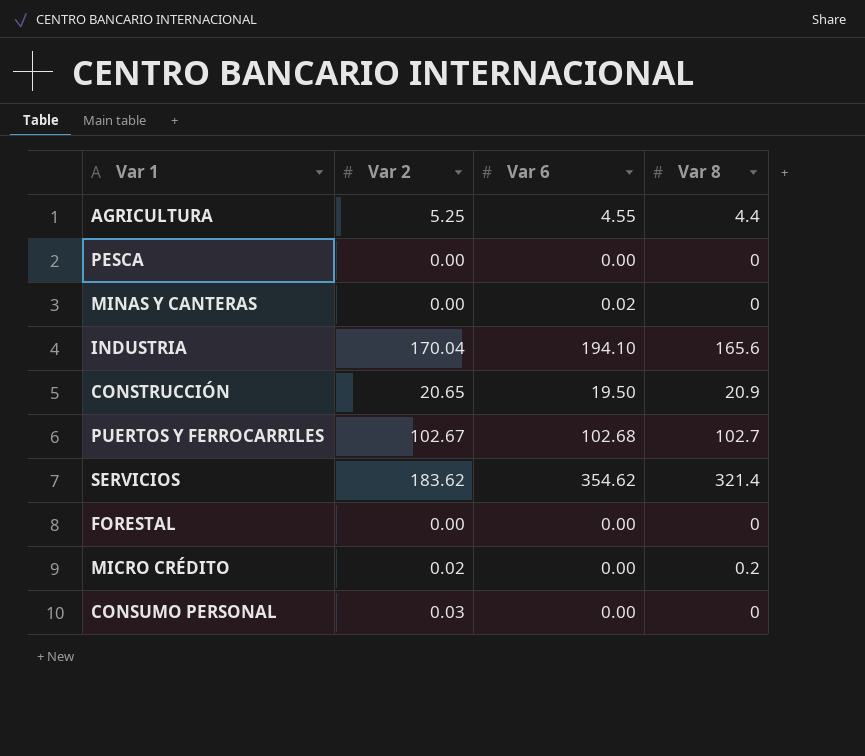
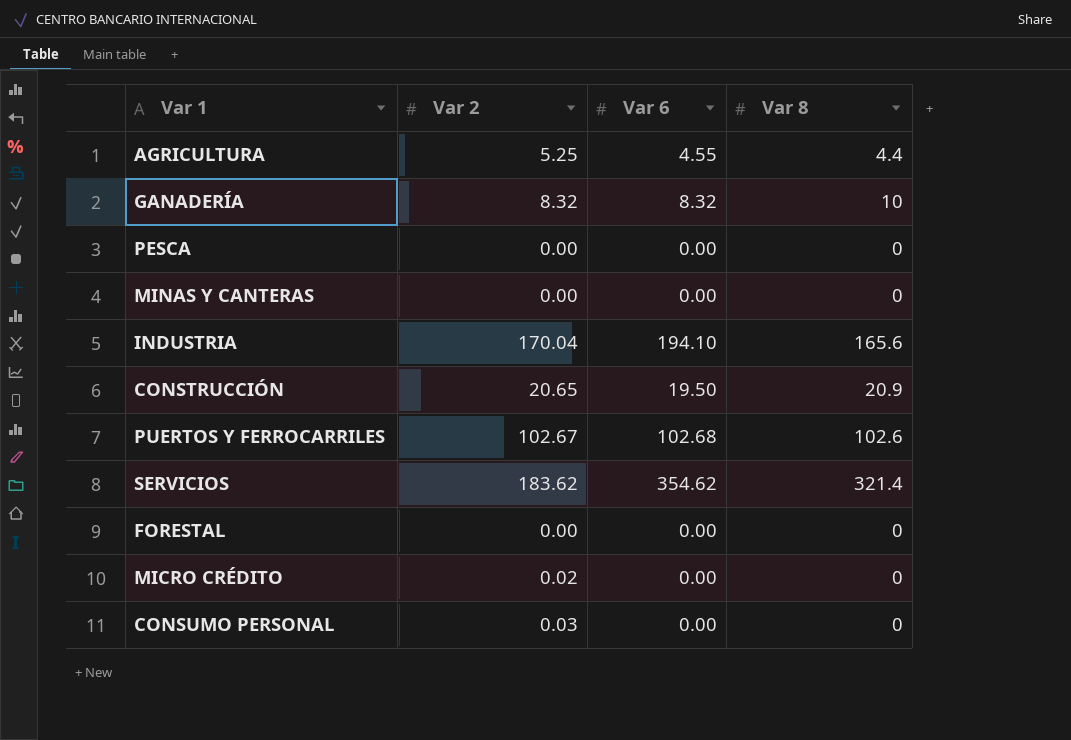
row GANADERÍA: none -> 8.32 | 8.32 | 10
MINAS Y CANTERAS | Var 6: 0.02 -> 0.00
PUERTOS Y FERROCARRILES | Var 8: 102.7 -> 102.6
MICRO CRÉDITO | Var 8: 0.2 -> 0

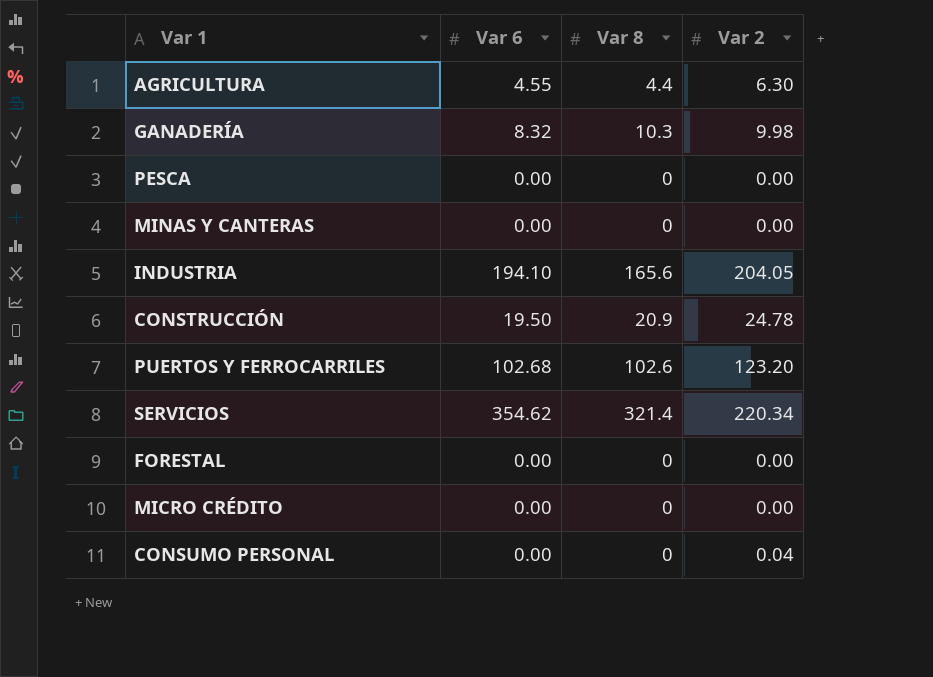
column Var 2 | position: 2 -> 4
AGRICULTURA | Var 2: 5.25 -> 6.30
GANADERÍA | Var 8: 10 -> 10.3
GANADERÍA | Var 2: 8.32 -> 9.98
INDUSTRIA | Var 2: 170.04 -> 204.05
CONSTRUCCIÓN | Var 2: 20.65 -> 24.78
PUERTOS Y FERROCARRILES | Var 2: 102.67 -> 123.20
SERVICIOS | Var 2: 183.62 -> 220.34
MICRO CRÉDITO | Var 2: 0.02 -> 0.00
CONSUMO PERSONAL | Var 2: 0.03 -> 0.04

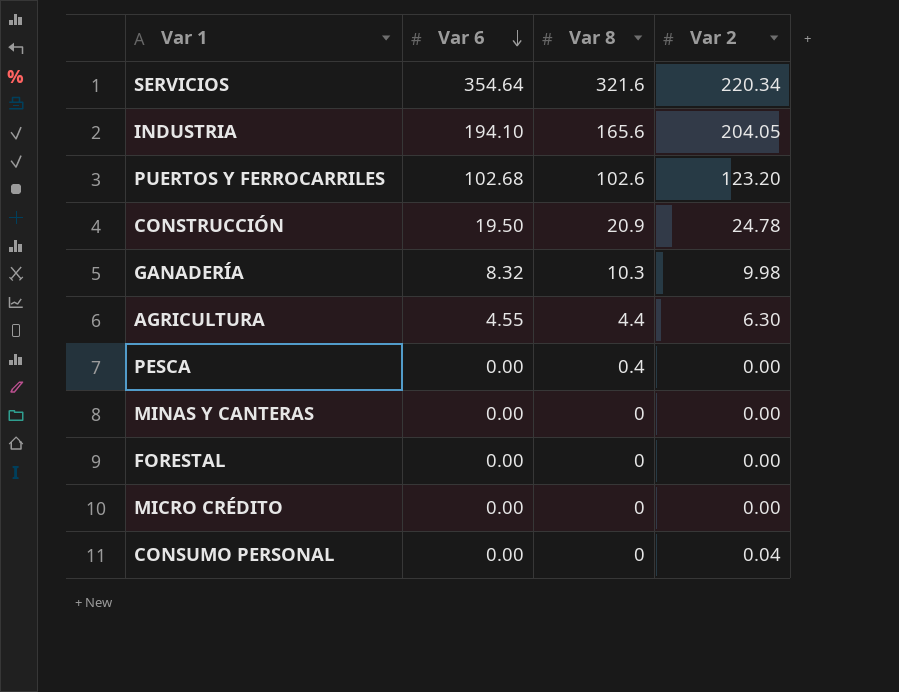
row order: none -> Var 6 descending
SERVICIOS | Var 6: 354.62 -> 354.64
SERVICIOS | Var 8: 321.4 -> 321.6
PESCA | Var 8: 0 -> 0.4

